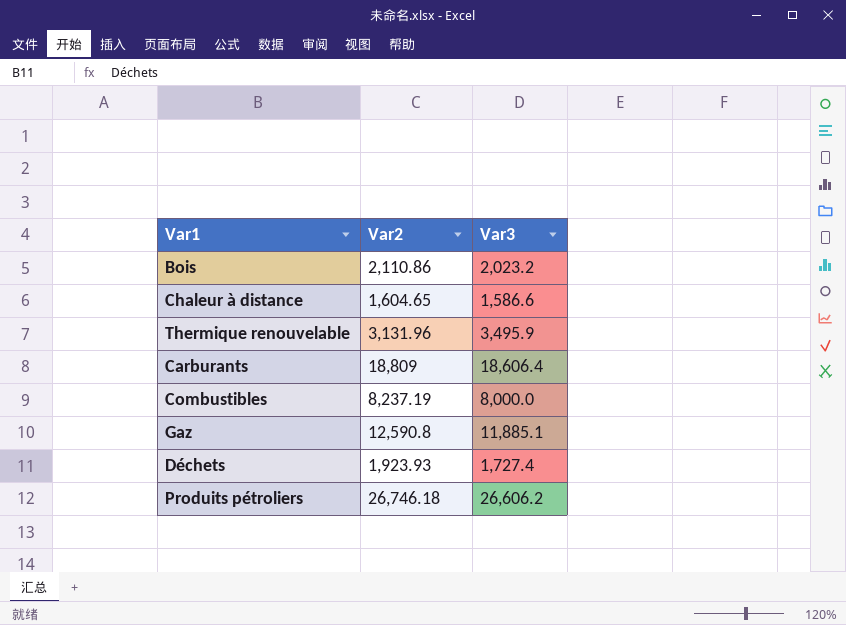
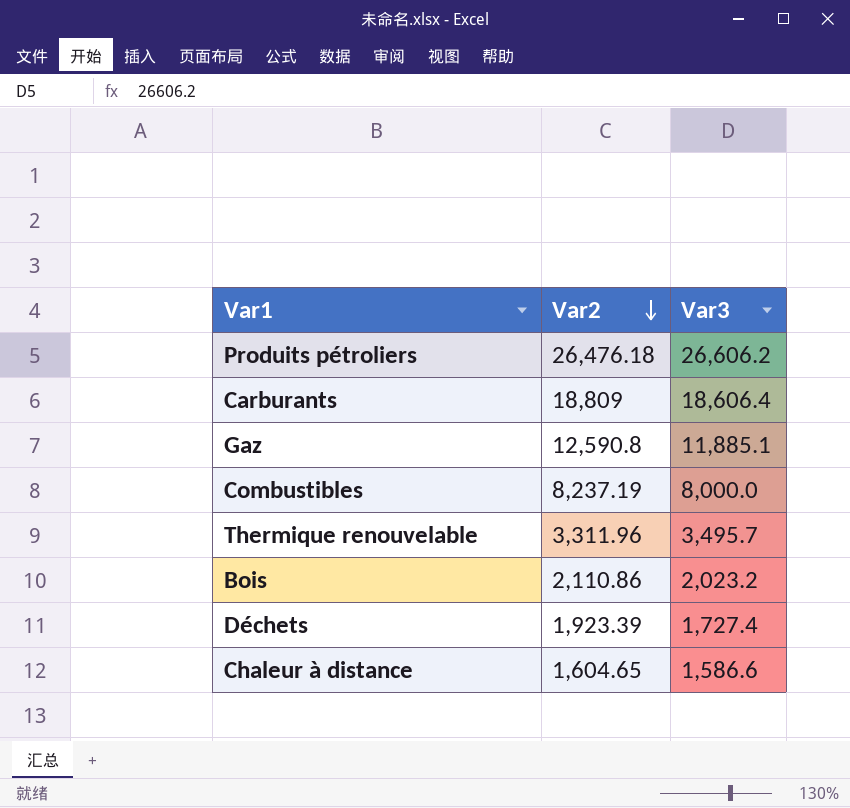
row order: none -> Var2 descending
Produits pétroliers | Var2: 26,746.18 -> 26,476.18
Thermique renouvelable | Var2: 3,131.96 -> 3,311.96
Thermique renouvelable | Var3: 3,495.9 -> 3,495.7
Déchets | Var2: 1,923.93 -> 1,923.39

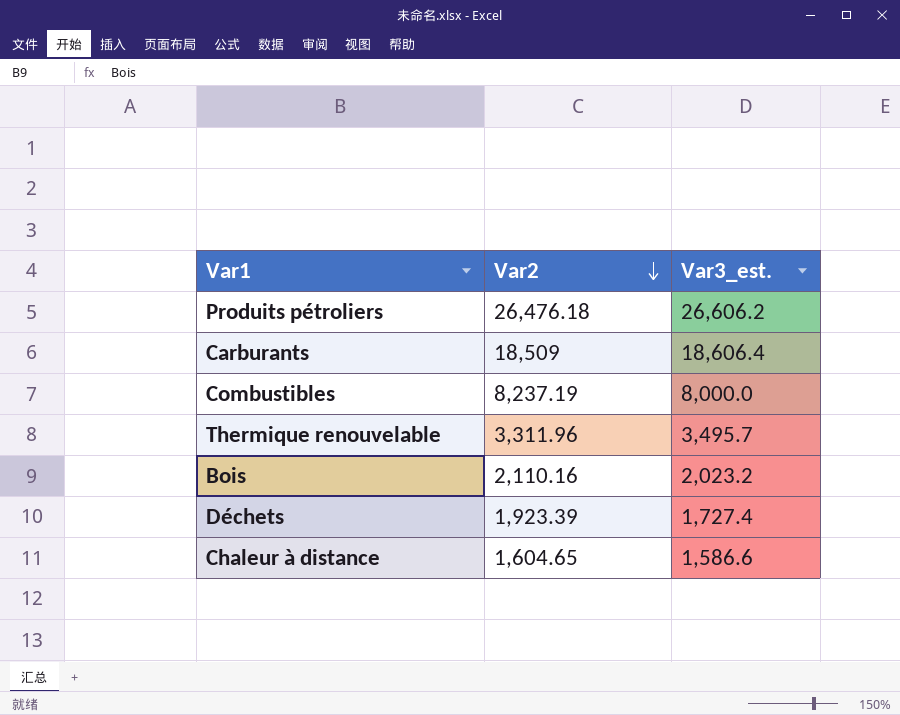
column name: Var3 -> Var3_est.
row Gaz: 12,590.8 | 11,885.1 -> none
Carburants | Var2: 18,809 -> 18,509
Bois | Var2: 2,110.86 -> 2,110.16

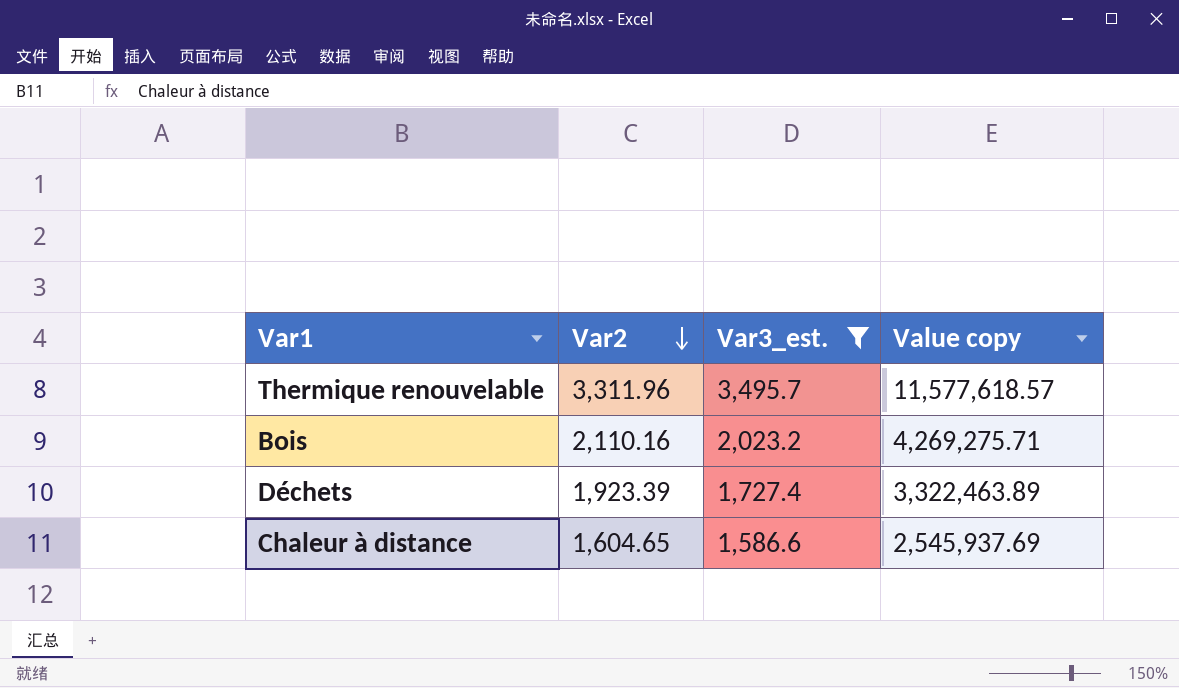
filter: none -> Var3_est. <= 3,495.7
column Value copy | formula: none -> [Var2] * [Var3_est.]

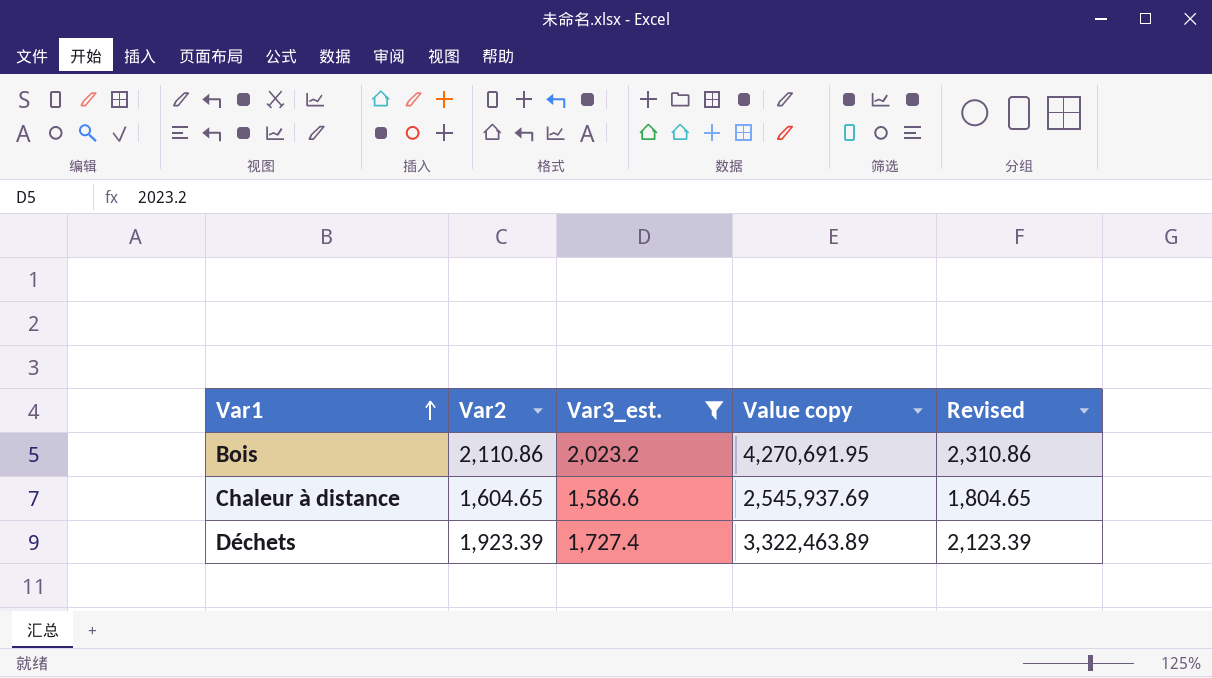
row order: Var2 descending -> Var1 ascending
column Revised | formula: none -> [Var2] + 200
row Thermique renouvelable: 3,311.96 | 3,495.7 | 11,577,618.57 -> none
Bois | Var2: 2,110.16 -> 2,110.86
Bois | Value copy: 4,269,275.71 -> 4,270,691.95

